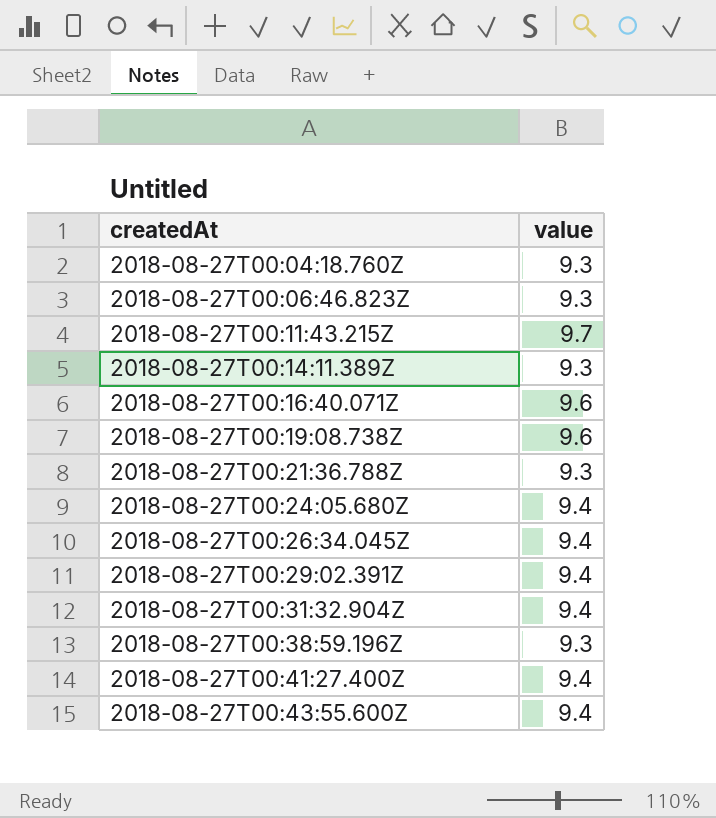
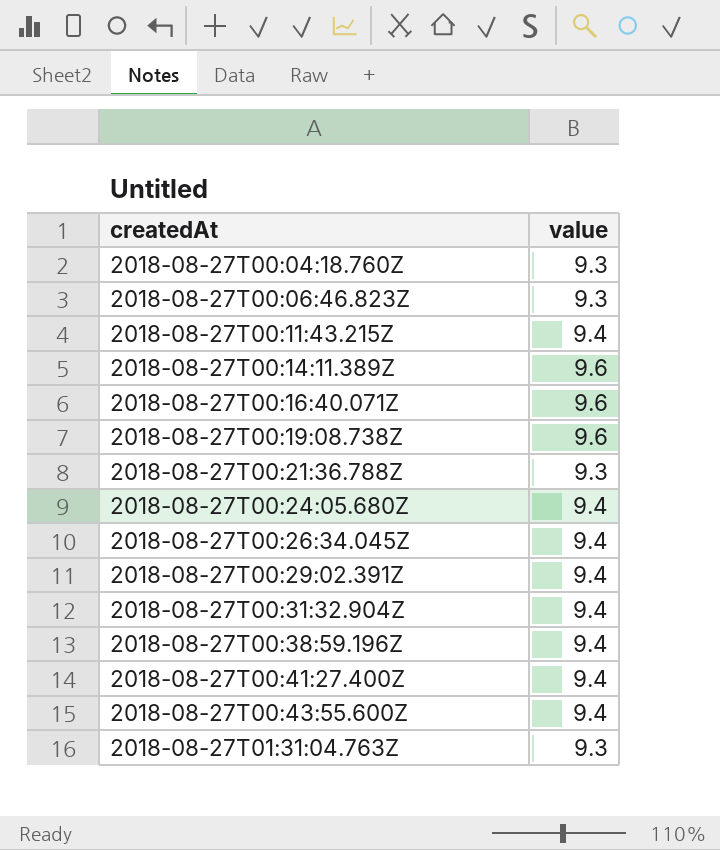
2018-08-27T00:11:43.215Z | value: 9.7 -> 9.4
2018-08-27T00:14:11.389Z | value: 9.3 -> 9.6
2018-08-27T00:38:59.196Z | value: 9.3 -> 9.4
row 2018-08-27T01:31:04.763Z: none -> 9.3

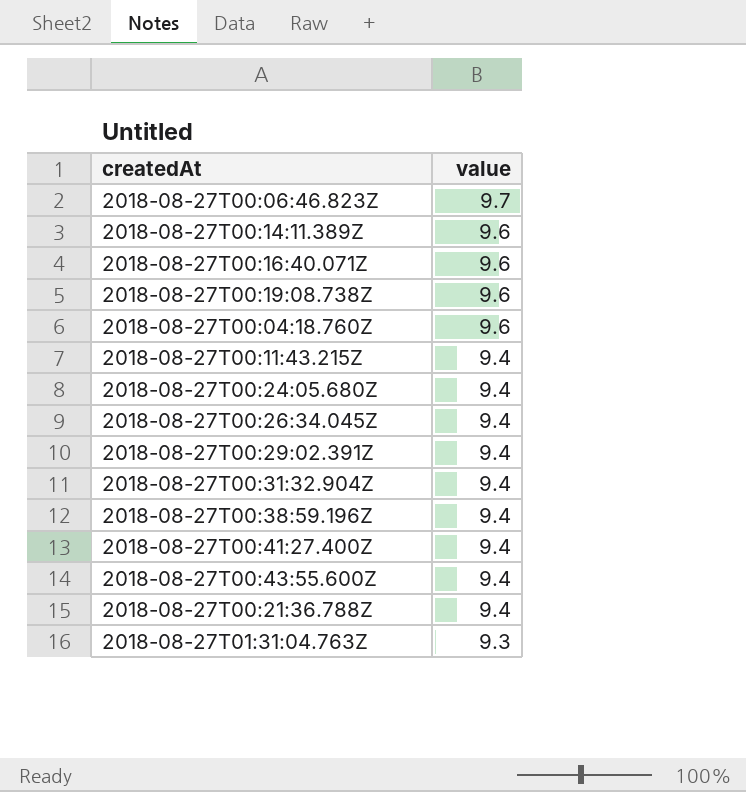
row order: createdAt ascending -> value descending
2018-08-27T00:06:46.823Z | value: 9.3 -> 9.7
2018-08-27T00:04:18.760Z | value: 9.3 -> 9.6
2018-08-27T00:21:36.788Z | value: 9.3 -> 9.4

